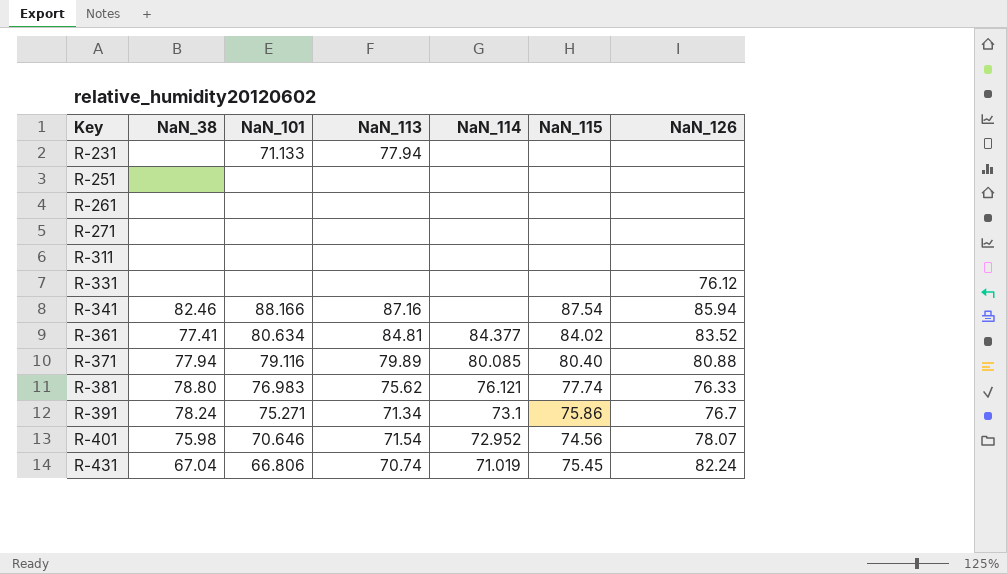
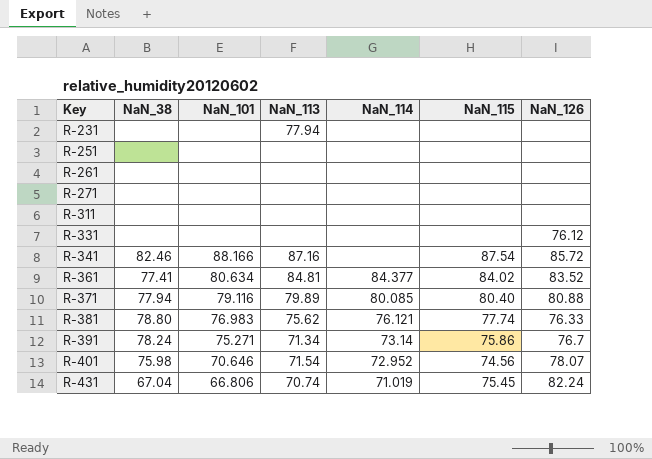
R-231 | NaN_101: 71.133 -> none
R-341 | NaN_126: 85.94 -> 85.72
R-391 | NaN_114: 73.1 -> 73.14

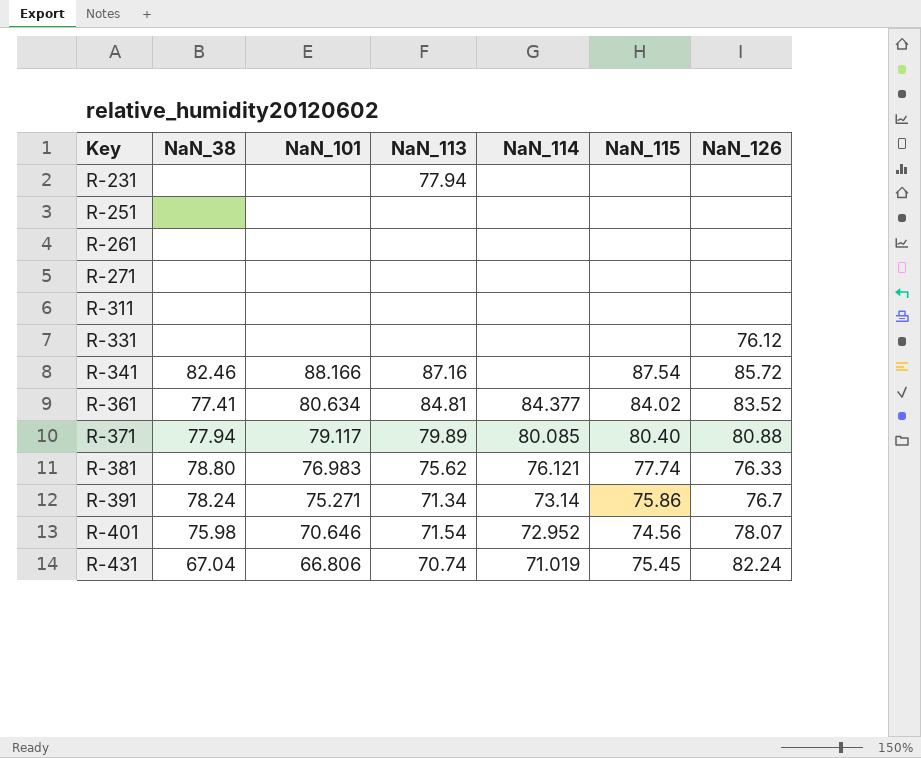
R-371 | NaN_101: 79.116 -> 79.117

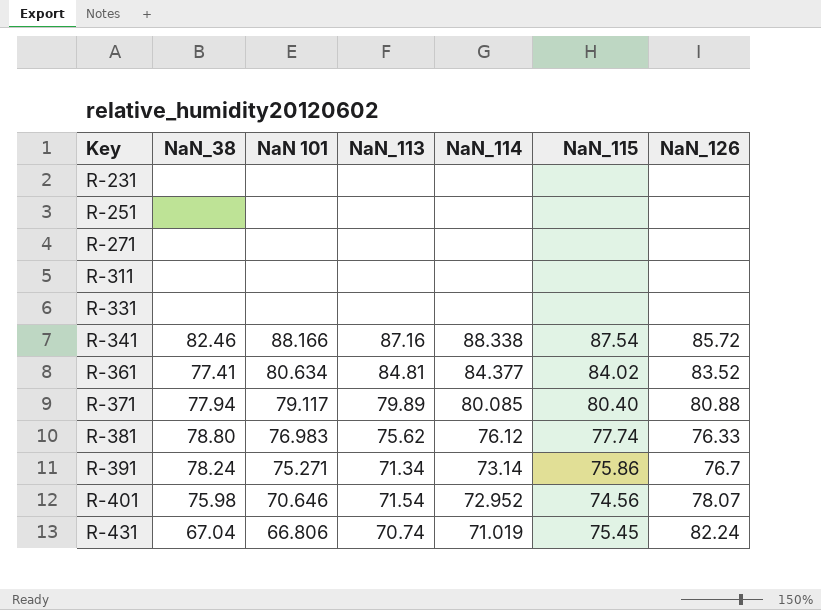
column name: NaN_101 -> NaN 101
row R-261: none | none | none | none | none | none -> none
R-231 | NaN_113: 77.94 -> none
R-331 | NaN_126: 76.12 -> none
R-341 | NaN_114: none -> 88.338
R-381 | NaN_114: 76.121 -> 76.12

